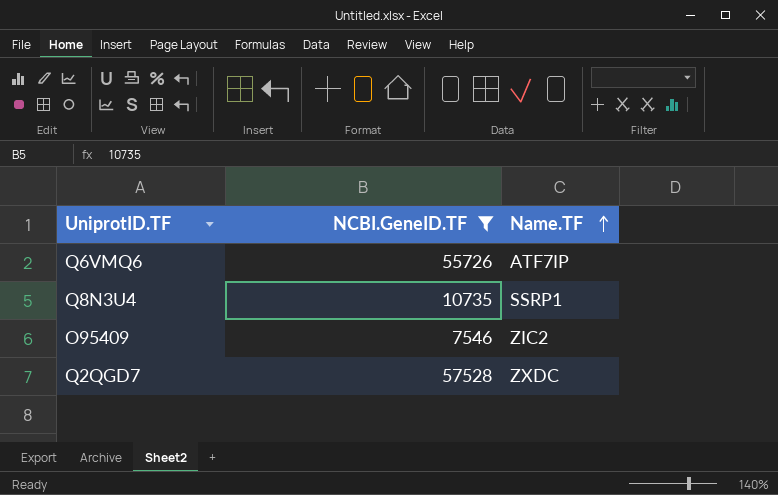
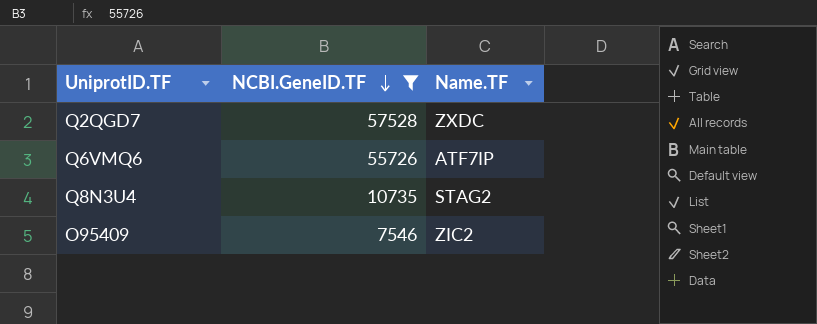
row order: Name.TF ascending -> NCBI.GeneID.TF descending
Q8N3U4 | Name.TF: SSRP1 -> STAG2

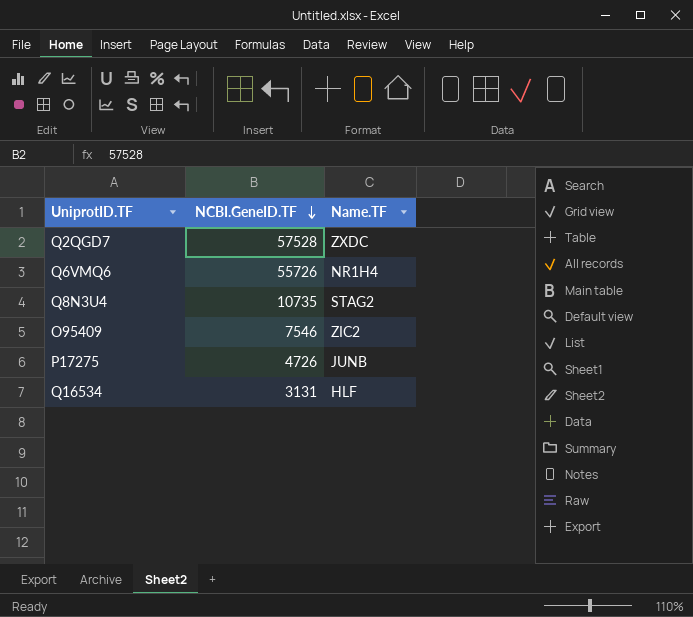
filter: NCBI.GeneID.TF >= 7546 -> none
Q6VMQ6 | Name.TF: ATF7IP -> NR1H4

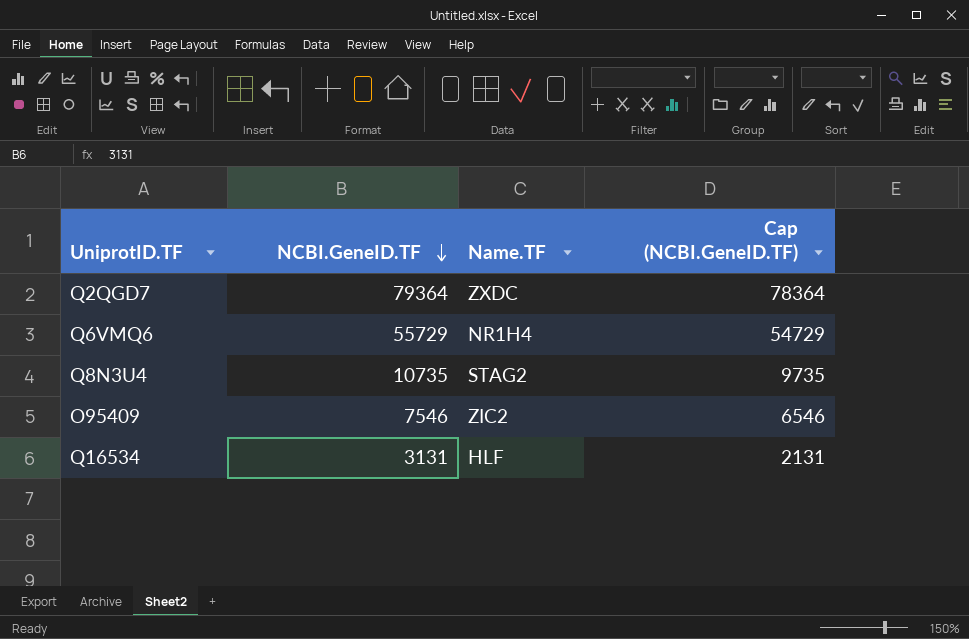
column Cap (NCBI.GeneID.TF) | formula: none -> [NCBI.GeneID.TF] - 1000
row P17275: 4726 | JUNB -> none
Q2QGD7 | NCBI.GeneID.TF: 57528 -> 79364
Q6VMQ6 | NCBI.GeneID.TF: 55726 -> 55729

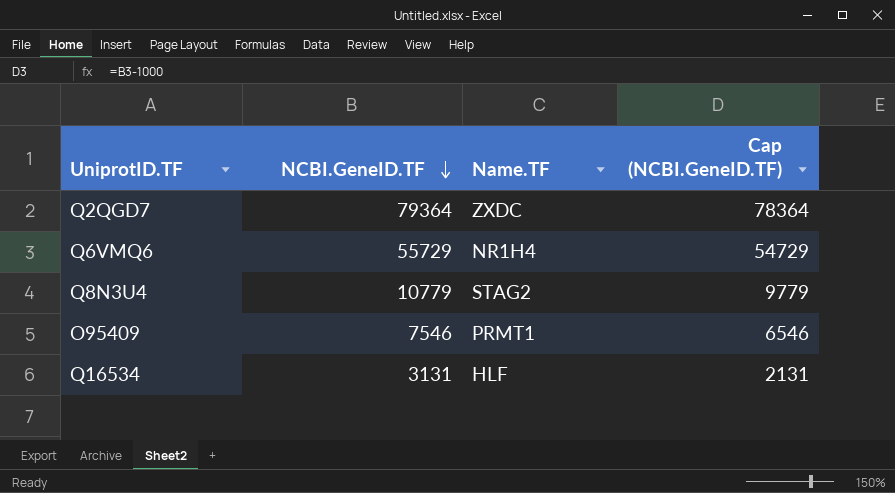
Q8N3U4 | NCBI.GeneID.TF: 10735 -> 10779
Q8N3U4 | Cap (NCBI.GeneID.TF): 9735 -> 9779
O95409 | Name.TF: ZIC2 -> PRMT1

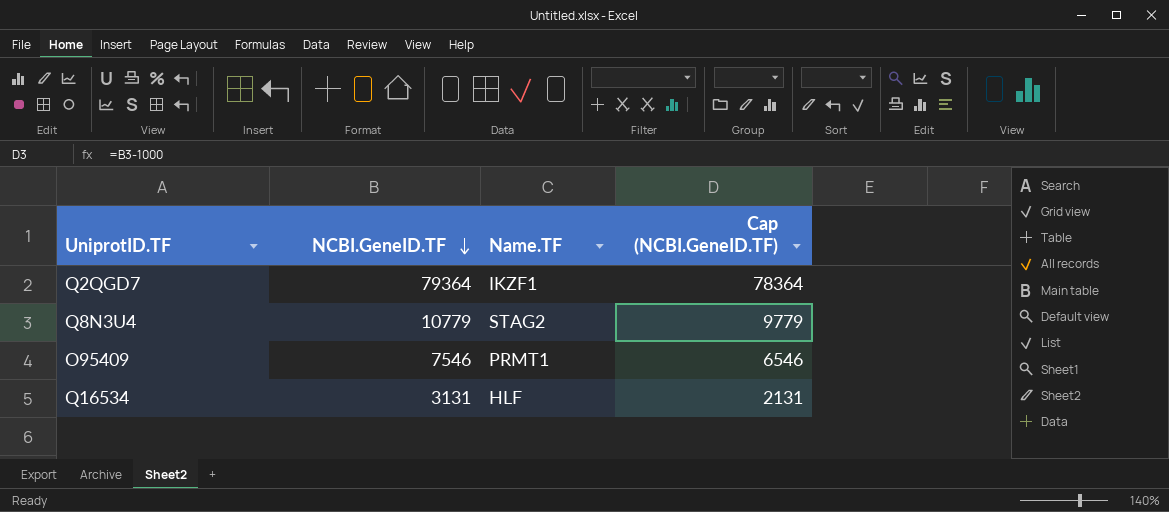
row Q6VMQ6: 55729 | NR1H4 | 54729 -> none
Q2QGD7 | Name.TF: ZXDC -> IKZF1

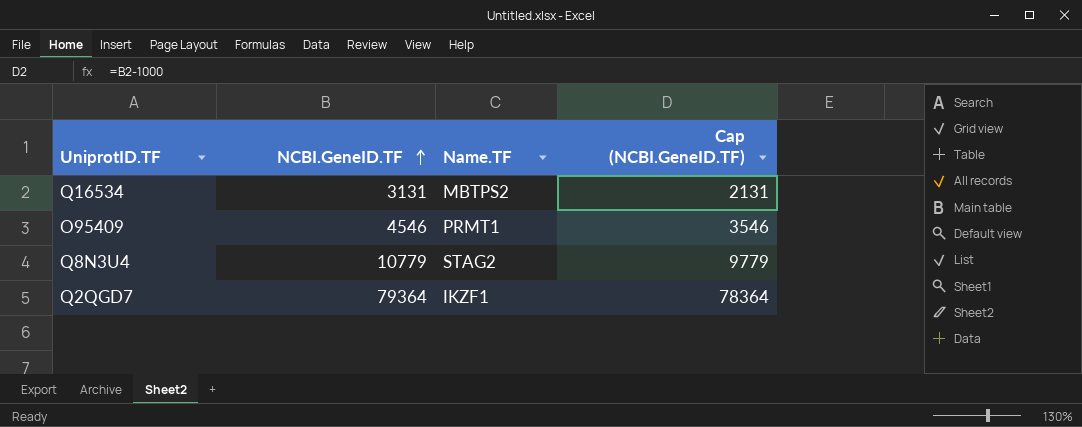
row order: NCBI.GeneID.TF descending -> NCBI.GeneID.TF ascending
Q16534 | Name.TF: HLF -> MBTPS2
O95409 | NCBI.GeneID.TF: 7546 -> 4546
O95409 | Cap (NCBI.GeneID.TF): 6546 -> 3546

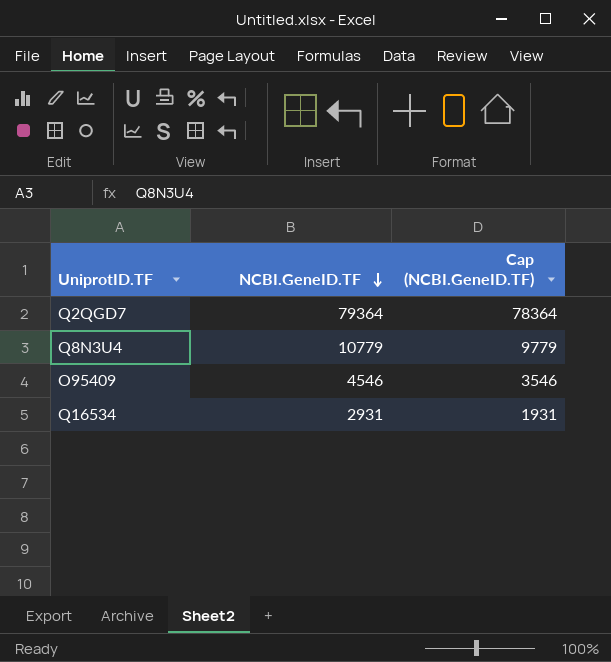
row order: NCBI.GeneID.TF ascending -> NCBI.GeneID.TF descending
column Name.TF | position: 3 -> none
Q16534 | NCBI.GeneID.TF: 3131 -> 2931
Q16534 | Cap (NCBI.GeneID.TF): 2131 -> 1931

